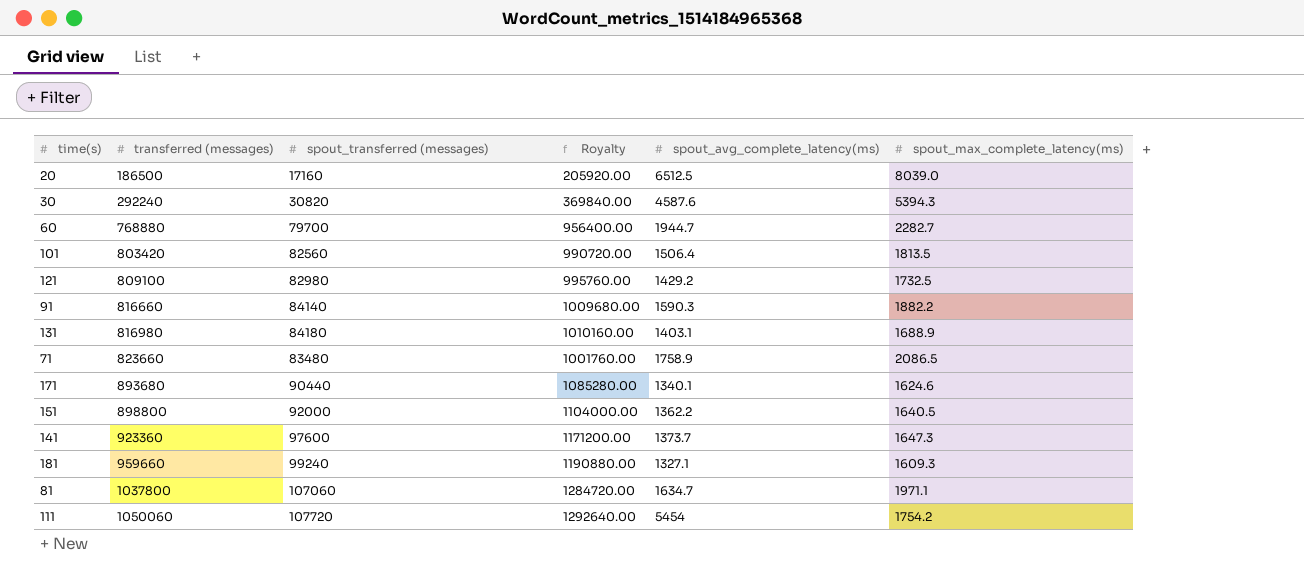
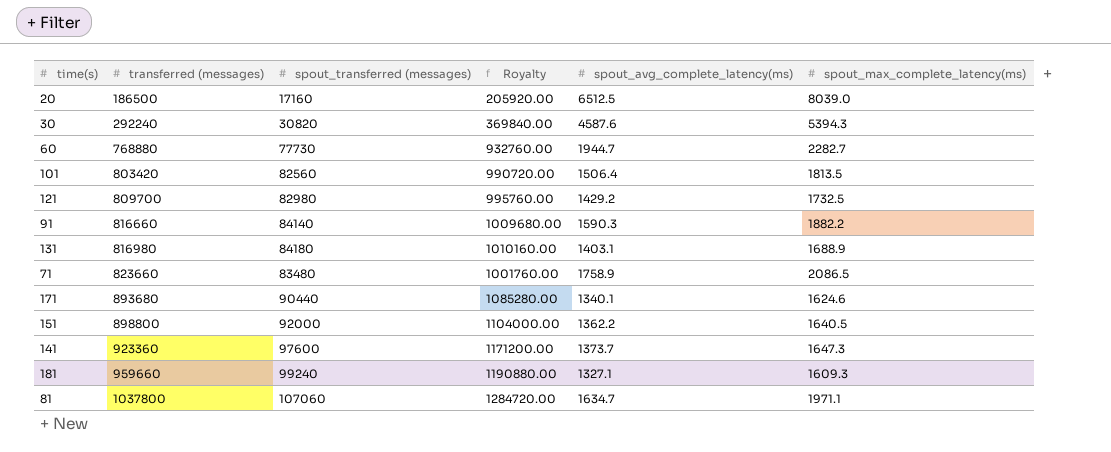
row 111: 1050060 | 107720 | 1292640.00 | 5454 | 1754.2 -> none
60 | spout_transferred (messages): 79700 -> 77730
60 | Royalty: 956400.00 -> 932760.00
121 | transferred (messages): 809100 -> 809700

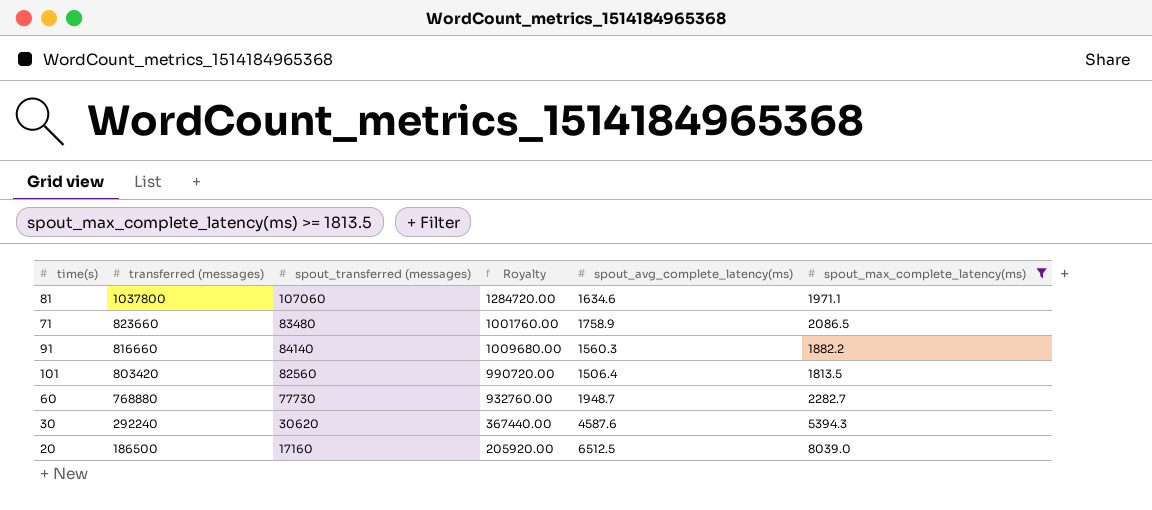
filter: none -> spout_max_complete_latency(ms) >= 1813.5
row order: transferred (messages) ascending -> transferred (messages) descending
81 | spout_avg_complete_latency(ms): 1634.7 -> 1634.6
91 | spout_avg_complete_latency(ms): 1590.3 -> 1560.3
60 | spout_avg_complete_latency(ms): 1944.7 -> 1948.7
30 | spout_transferred (messages): 30820 -> 30620
30 | Royalty: 369840.00 -> 367440.00

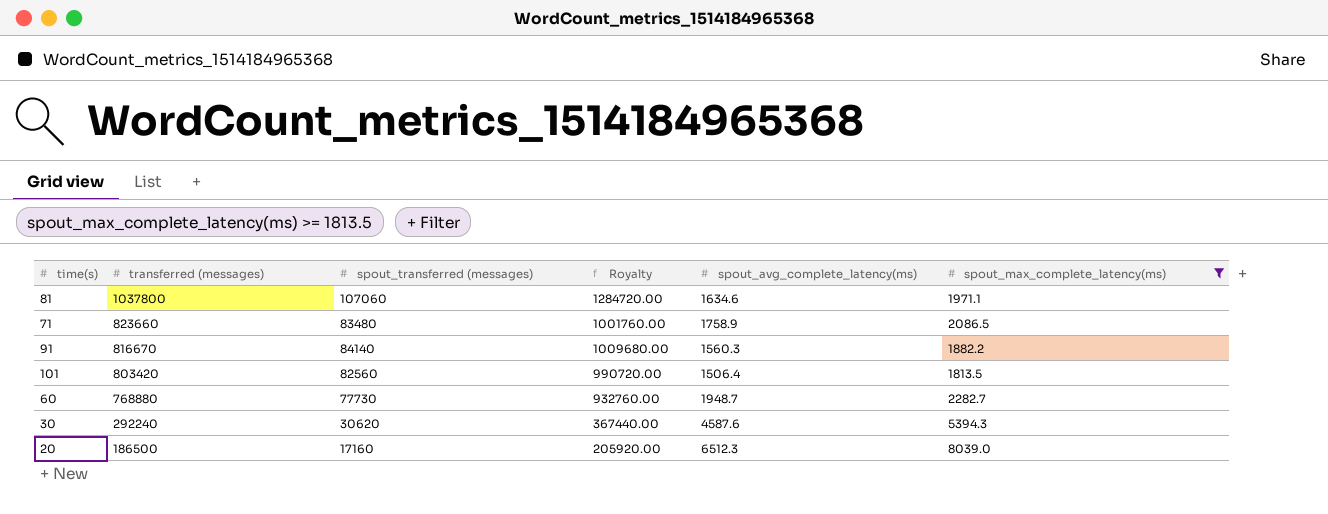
91 | transferred (messages): 816660 -> 816670
20 | spout_avg_complete_latency(ms): 6512.5 -> 6512.3

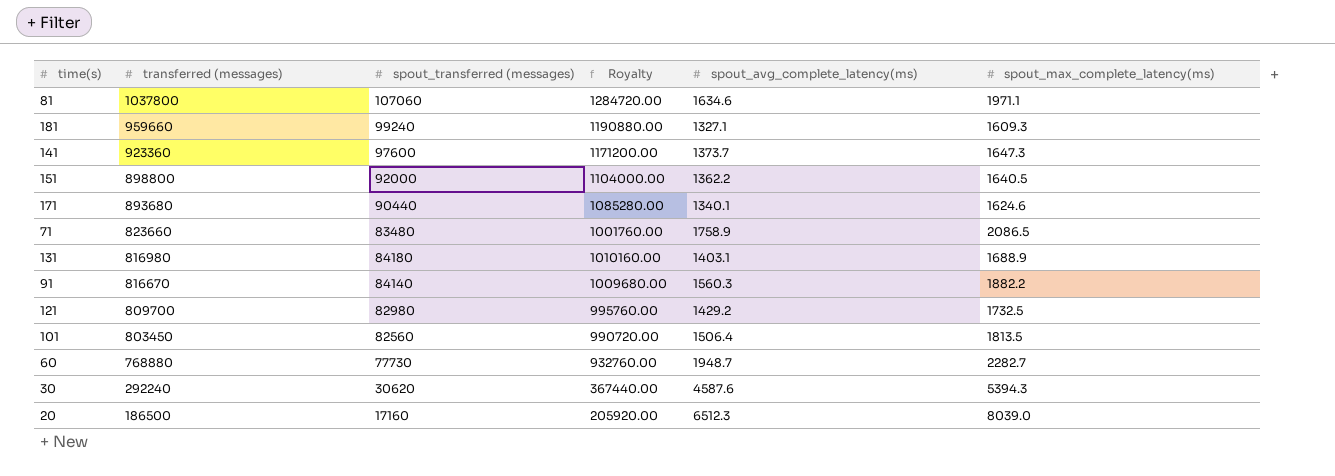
filter: spout_max_complete_latency(ms) >= 1813.5 -> none
101 | transferred (messages): 803420 -> 803450

